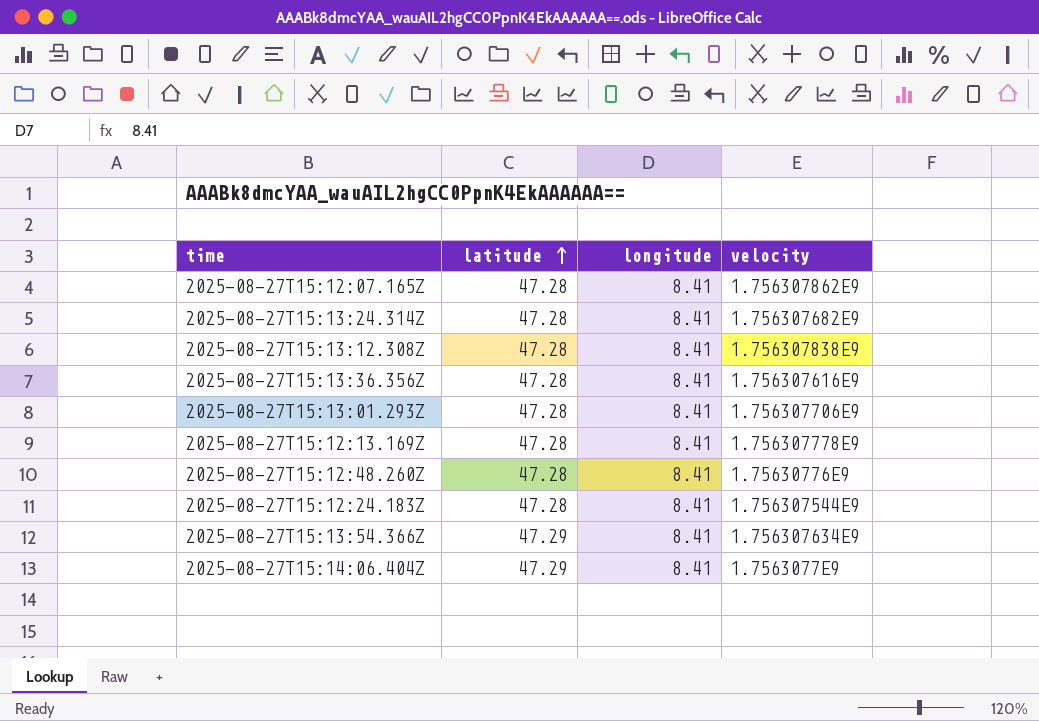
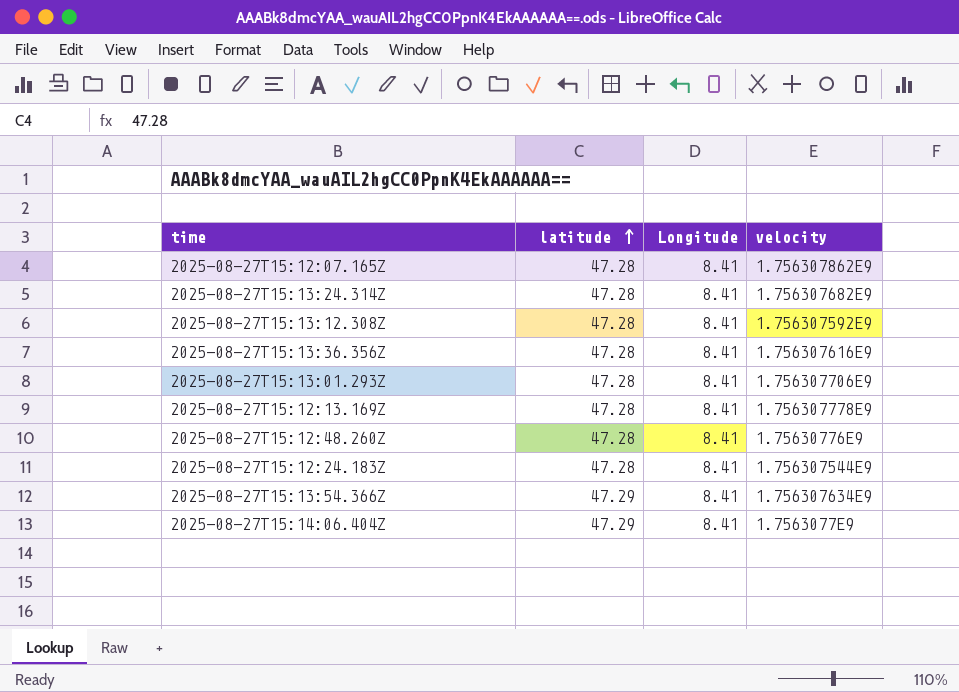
column name: longitude -> Longitude
2025-08-27T15:13:12.308Z | velocity: 1.756307838E9 -> 1.756307592E9

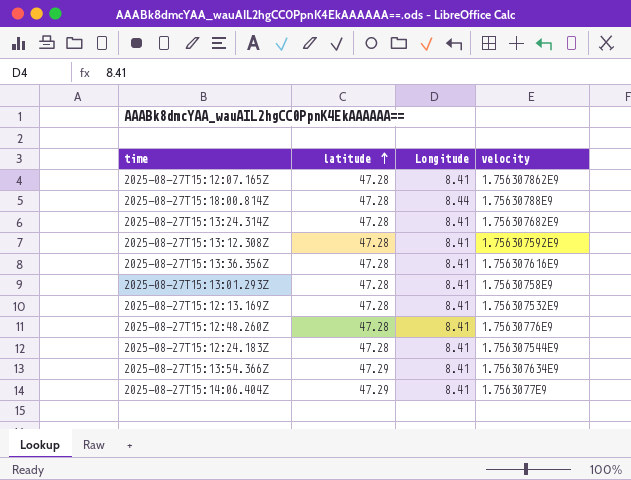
row 2025-08-27T15:18:00.814Z: none -> 47.28 | 8.44 | 1.75630788E9
2025-08-27T15:13:01.293Z | velocity: 1.756307706E9 -> 1.75630758E9
2025-08-27T15:12:13.169Z | velocity: 1.756307778E9 -> 1.756307532E9

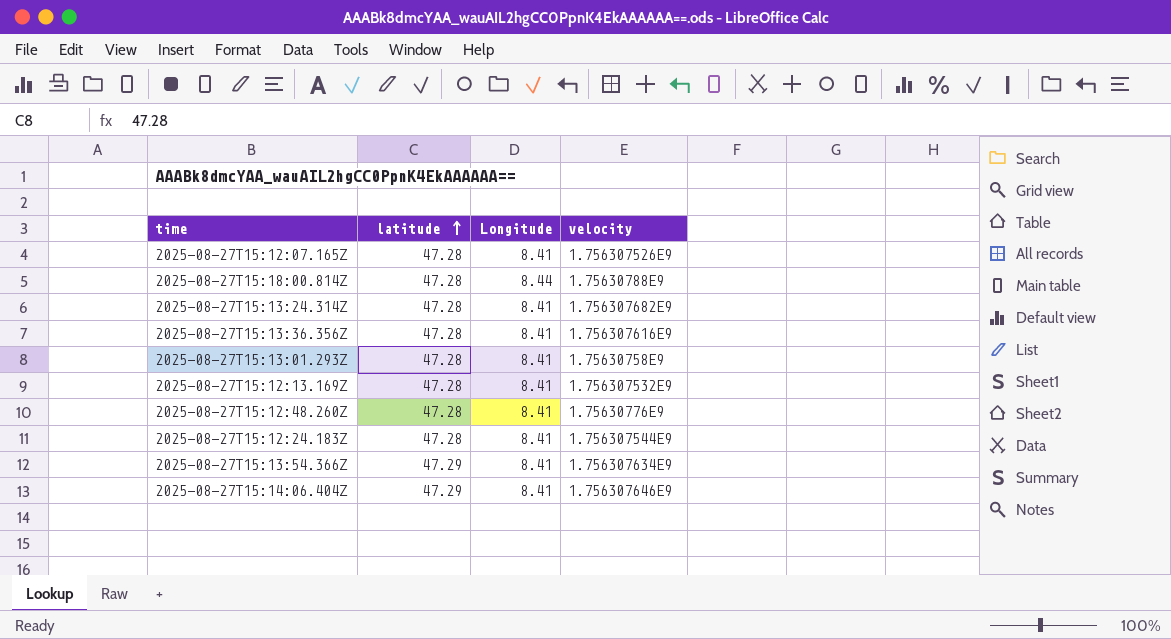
row 2025-08-27T15:13:12.308Z: 47.28 | 8.41 | 1.756307592E9 -> none
2025-08-27T15:12:07.165Z | velocity: 1.756307862E9 -> 1.756307526E9
2025-08-27T15:14:06.404Z | velocity: 1.7563077E9 -> 1.756307646E9

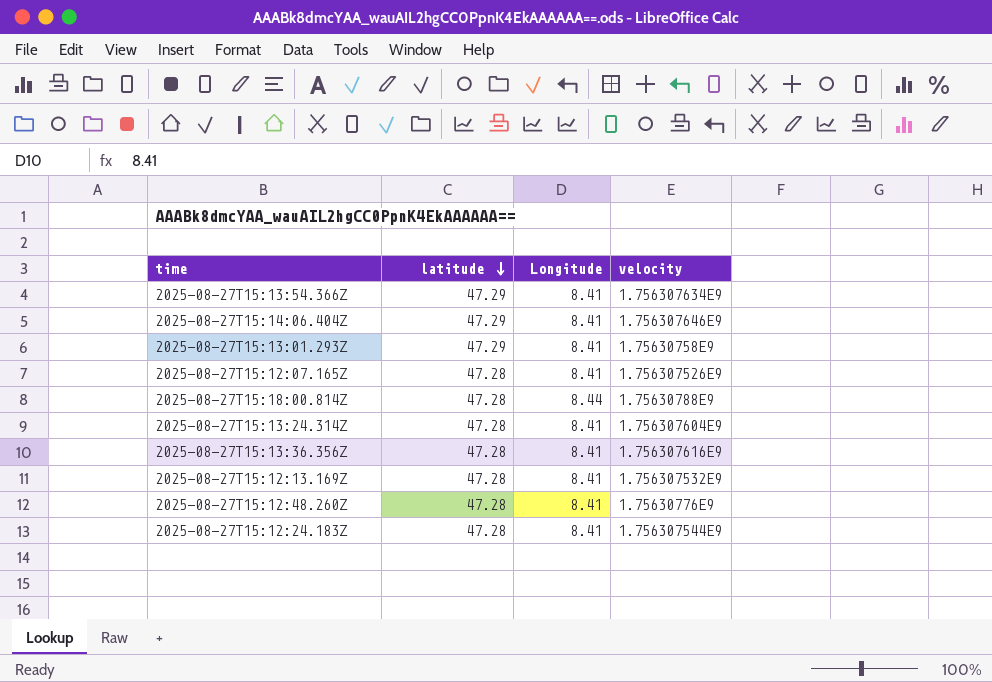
row order: latitude ascending -> latitude descending
2025-08-27T15:13:01.293Z | latitude: 47.28 -> 47.29
2025-08-27T15:13:24.314Z | velocity: 1.756307682E9 -> 1.756307604E9

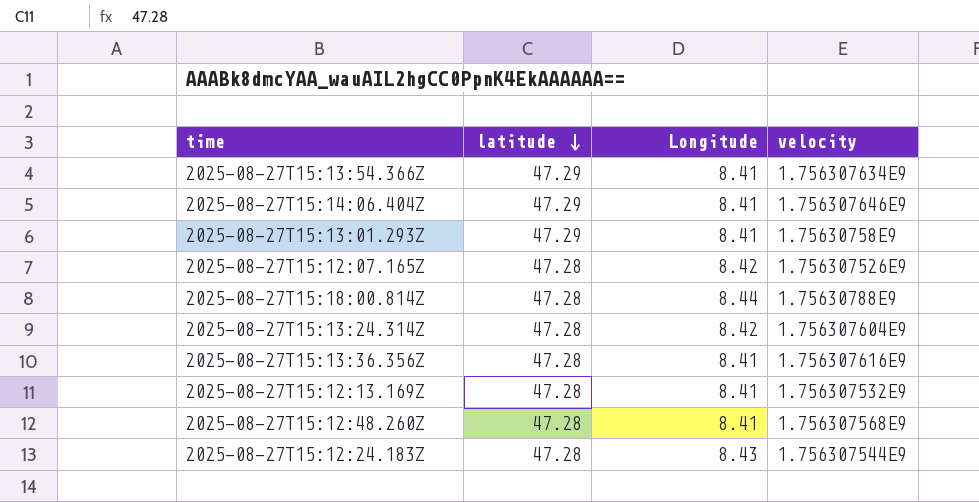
2025-08-27T15:12:07.165Z | Longitude: 8.41 -> 8.42
2025-08-27T15:13:24.314Z | Longitude: 8.41 -> 8.42
2025-08-27T15:12:48.260Z | velocity: 1.75630776E9 -> 1.756307568E9
2025-08-27T15:12:24.183Z | Longitude: 8.41 -> 8.43

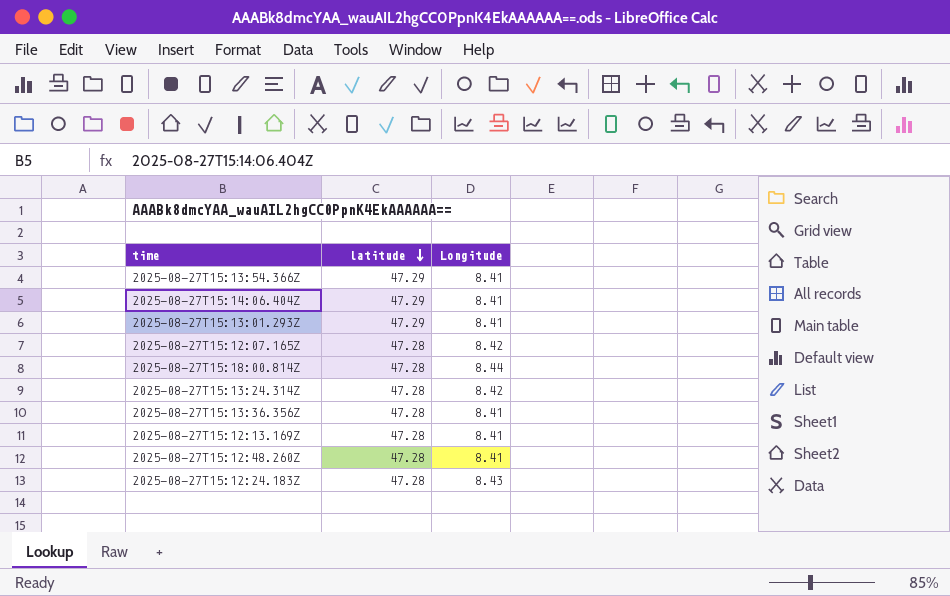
column velocity | position: 4 -> none

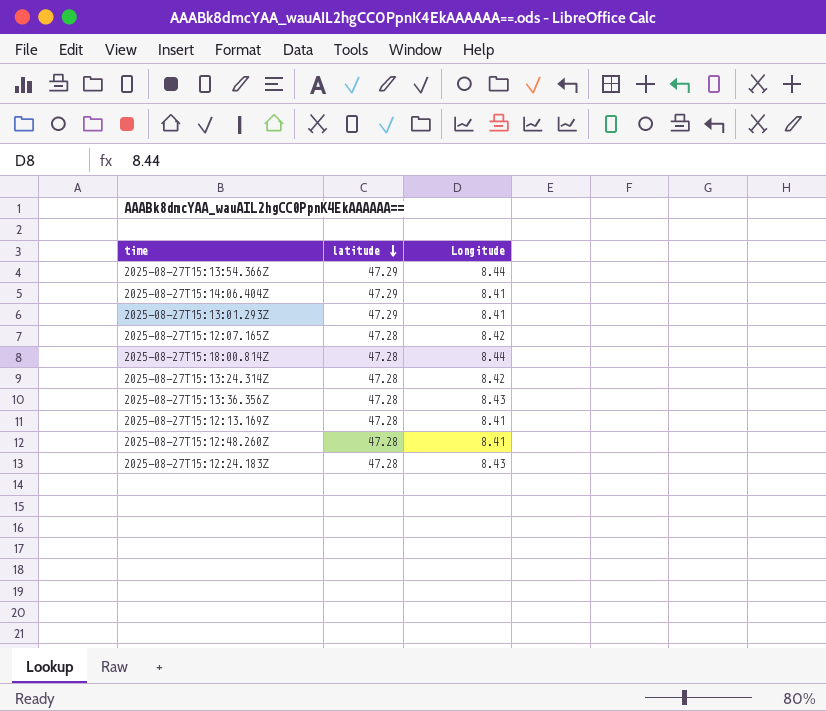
2025-08-27T15:13:54.366Z | Longitude: 8.41 -> 8.44
2025-08-27T15:13:36.356Z | Longitude: 8.41 -> 8.43

